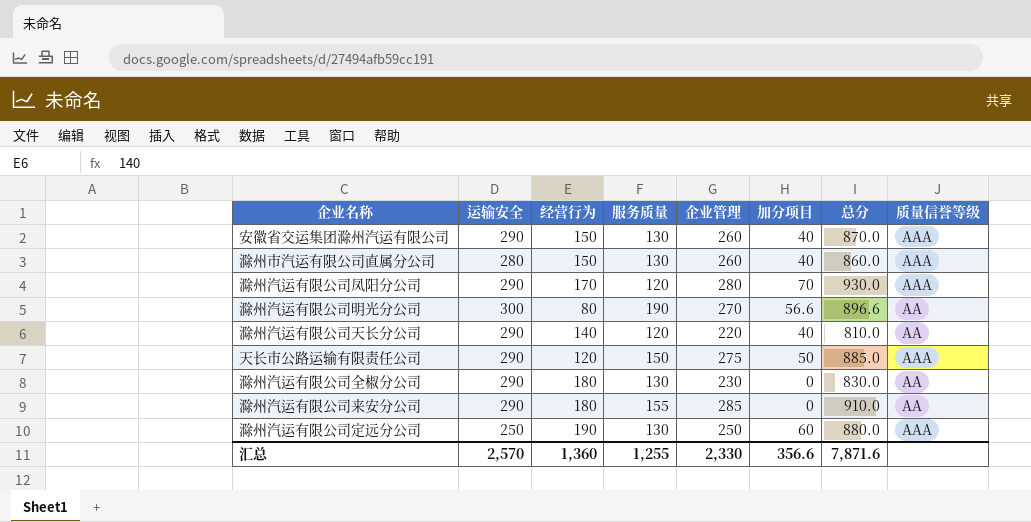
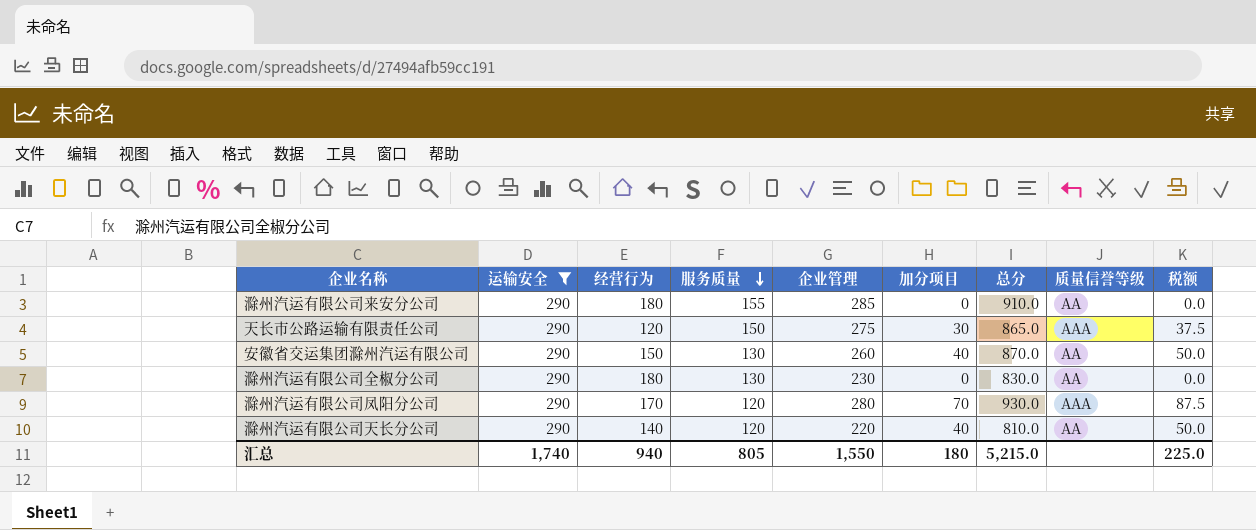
filter: none -> 运输安全 = 290
row order: none -> 服务质量 descending
column 税额 | formula: none -> [加分项目] * 1.25
天长市公路运输有限责任公司 | 加分项目: 50 -> 30
天长市公路运输有限责任公司 | 总分: 885.0 -> 865.0
安徽省交运集团滁州汽运有限公司 | 质量信誉等级: AAA -> AA
汇总 | 运输安全: 2,570 -> 1,740
汇总 | 经营行为: 1,360 -> 940
汇总 | 服务质量: 1,255 -> 805
汇总 | 企业管理: 2,330 -> 1,550
汇总 | 加分项目: 356.6 -> 180
汇总 | 总分: 7,871.6 -> 5,215.0

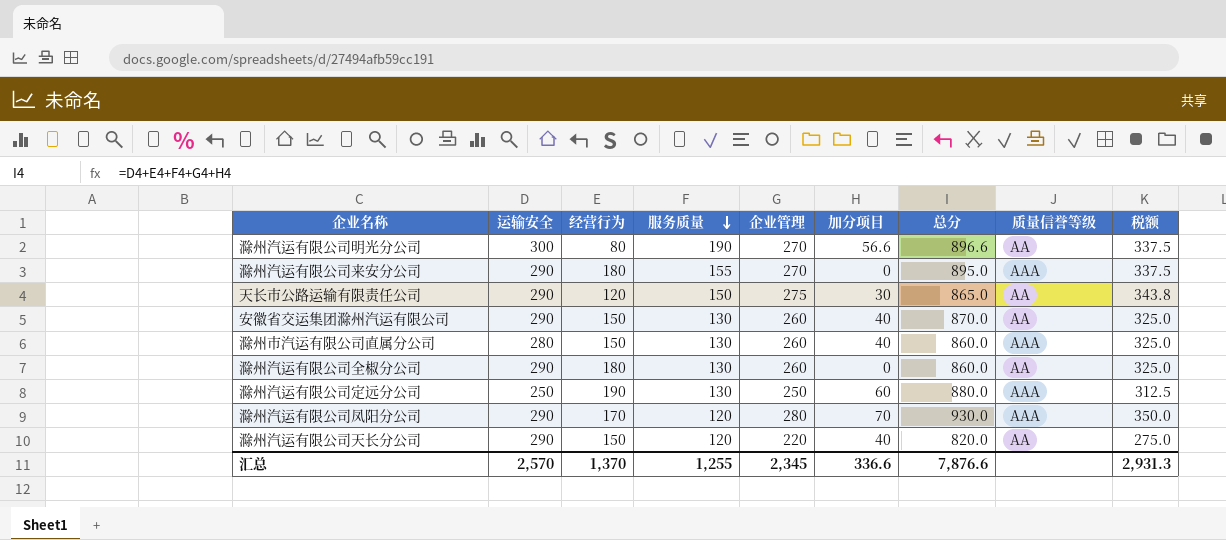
filter: 运输安全 = 290 -> none
column 税额 | formula: [加分项目] * 1.25 -> [企业管理] * 1.25
滁州汽运有限公司来安分公司 | 企业管理: 285 -> 270
滁州汽运有限公司来安分公司 | 总分: 910.0 -> 895.0
滁州汽运有限公司来安分公司 | 质量信誉等级: AA -> AAA
天长市公路运输有限责任公司 | 质量信誉等级: AAA -> AA
滁州汽运有限公司全椒分公司 | 企业管理: 230 -> 260
滁州汽运有限公司全椒分公司 | 总分: 830.0 -> 860.0
滁州汽运有限公司天长分公司 | 经营行为: 140 -> 150
滁州汽运有限公司天长分公司 | 总分: 810.0 -> 820.0
汇总 | 运输安全: 1,740 -> 2,570
汇总 | 经营行为: 940 -> 1,370
汇总 | 服务质量: 805 -> 1,255
汇总 | 企业管理: 1,550 -> 2,345
汇总 | 加分项目: 180 -> 336.6
汇总 | 总分: 5,215.0 -> 7,876.6
汇总 | 税额: 225.0 -> 2,931.3

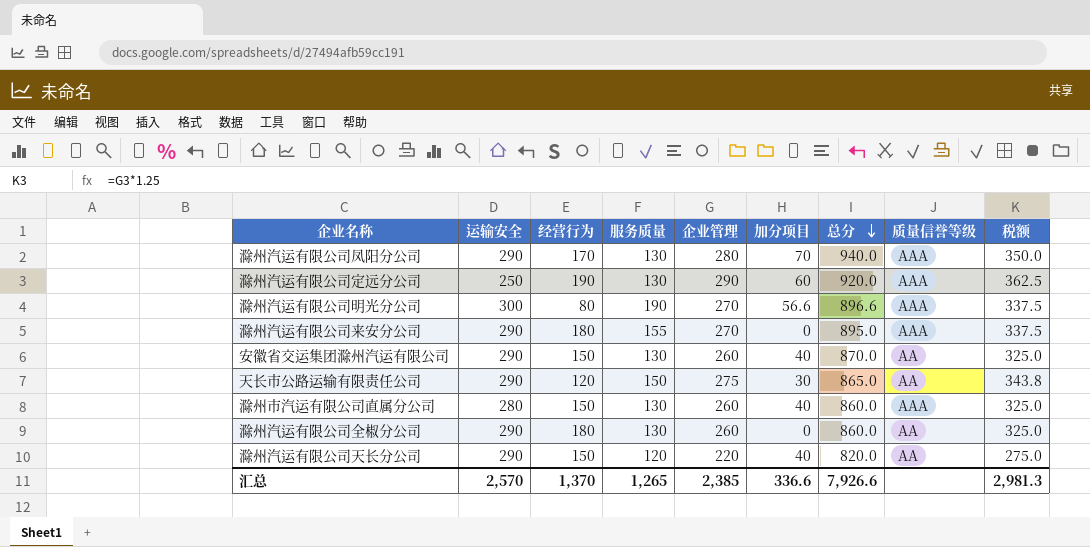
row order: 服务质量 descending -> 总分 descending
滁州汽运有限公司凤阳分公司 | 服务质量: 120 -> 130
滁州汽运有限公司凤阳分公司 | 总分: 930.0 -> 940.0
滁州汽运有限公司定远分公司 | 企业管理: 250 -> 290
滁州汽运有限公司定远分公司 | 总分: 880.0 -> 920.0
滁州汽运有限公司定远分公司 | 税额: 312.5 -> 362.5
滁州汽运有限公司明光分公司 | 质量信誉等级: AA -> AAA
汇总 | 服务质量: 1,255 -> 1,265
汇总 | 企业管理: 2,345 -> 2,385
汇总 | 总分: 7,876.6 -> 7,926.6
汇总 | 税额: 2,931.3 -> 2,981.3

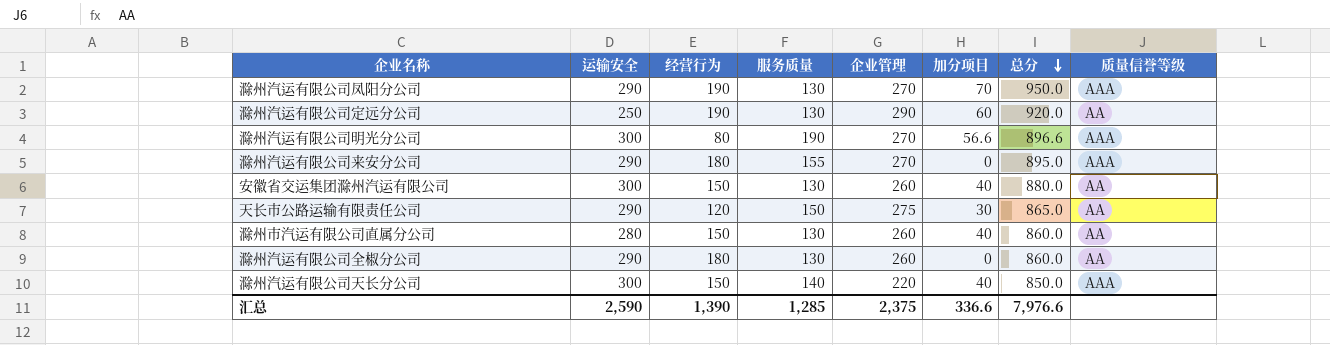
column 税额 | formula: [企业管理] * 1.25 -> none
滁州汽运有限公司凤阳分公司 | 经营行为: 170 -> 190
滁州汽运有限公司凤阳分公司 | 企业管理: 280 -> 270
滁州汽运有限公司凤阳分公司 | 总分: 940.0 -> 950.0
滁州汽运有限公司定远分公司 | 质量信誉等级: AAA -> AA
安徽省交运集团滁州汽运有限公司 | 运输安全: 290 -> 300
安徽省交运集团滁州汽运有限公司 | 总分: 870.0 -> 880.0
滁州市汽运有限公司直属分公司 | 质量信誉等级: AAA -> AA
滁州汽运有限公司天长分公司 | 运输安全: 290 -> 300
滁州汽运有限公司天长分公司 | 服务质量: 120 -> 140
滁州汽运有限公司天长分公司 | 总分: 820.0 -> 850.0
滁州汽运有限公司天长分公司 | 质量信誉等级: AA -> AAA
汇总 | 运输安全: 2,570 -> 2,590
汇总 | 经营行为: 1,370 -> 1,390
汇总 | 服务质量: 1,265 -> 1,285
汇总 | 企业管理: 2,385 -> 2,375
汇总 | 总分: 7,926.6 -> 7,976.6

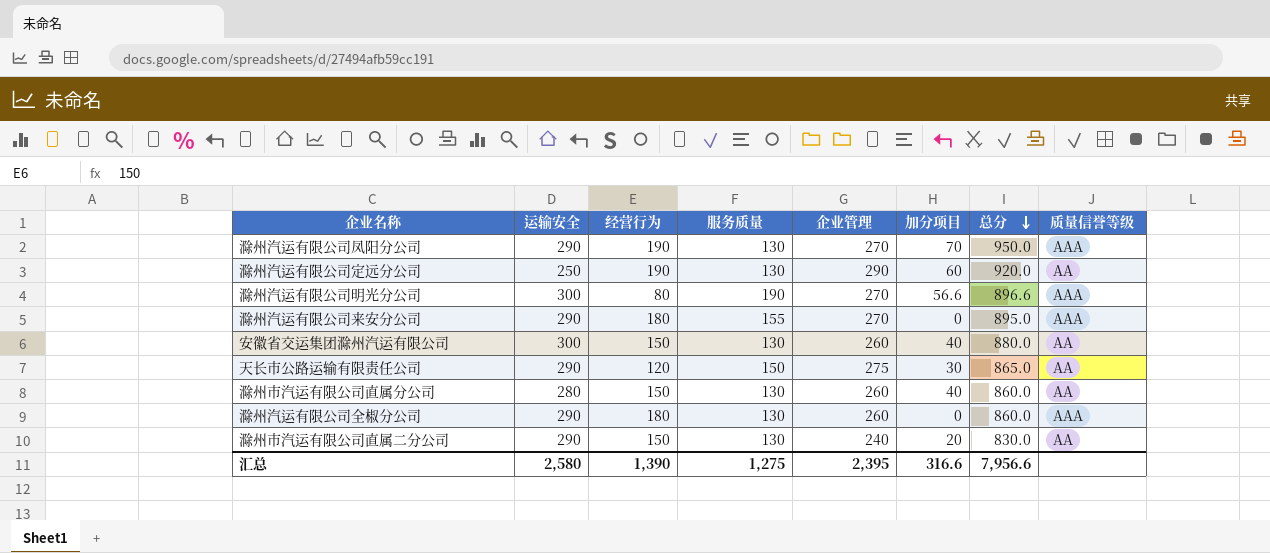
row 滁州汽运有限公司天长分公司: 300 | 150 | 140 | 220 | 40 | 850.0 | AAA -> none
滁州汽运有限公司全椒分公司 | 质量信誉等级: AA -> AAA
row 滁州市汽运有限公司直属二分公司: none -> 290 | 150 | 130 | 240 | 20 | 830.0 | AA
汇总 | 运输安全: 2,590 -> 2,580
汇总 | 服务质量: 1,285 -> 1,275
汇总 | 企业管理: 2,375 -> 2,395
汇总 | 加分项目: 336.6 -> 316.6
汇总 | 总分: 7,976.6 -> 7,956.6

